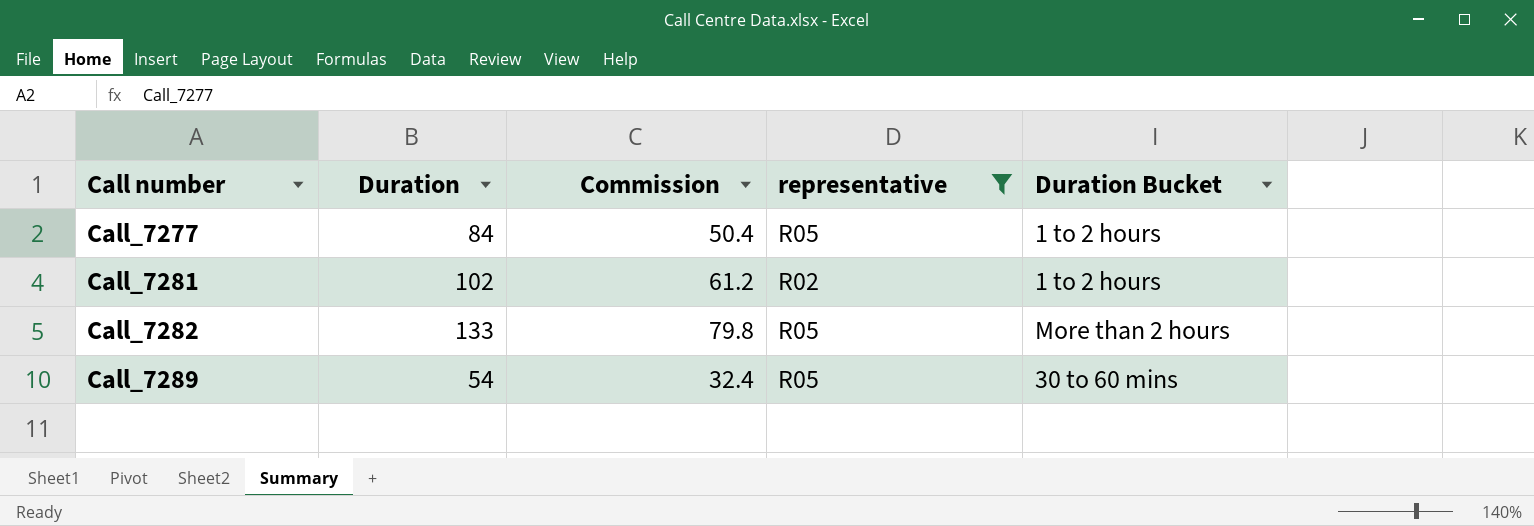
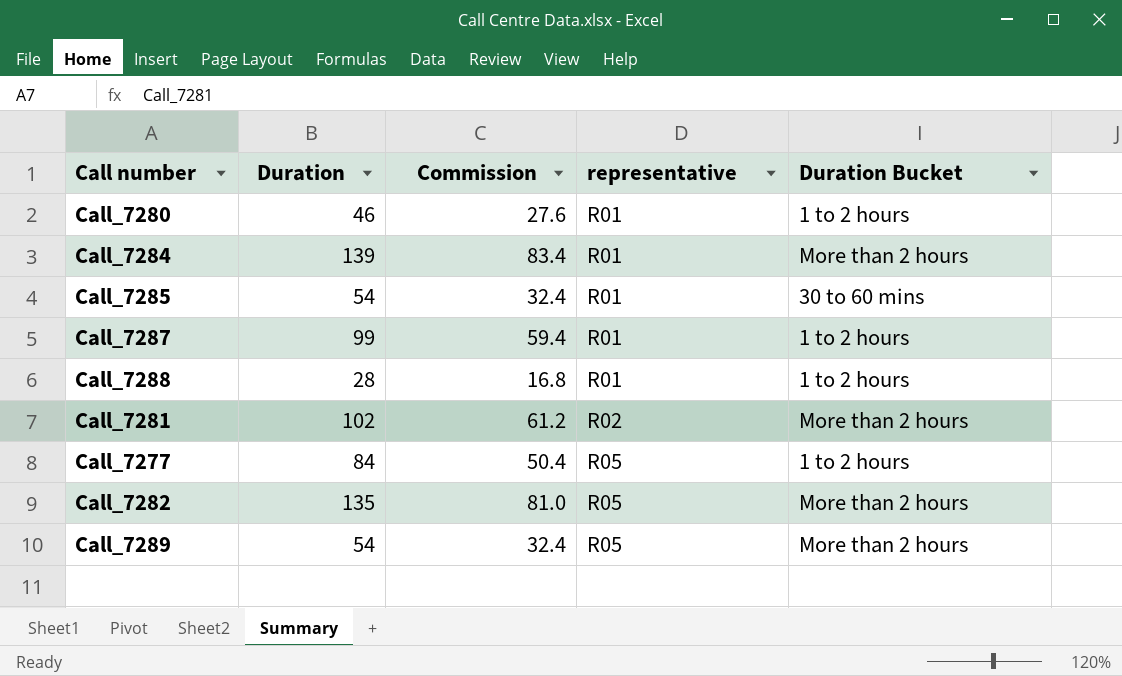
filter: representative != R01 -> none
row order: Call number ascending -> representative ascending
Call_7281 | Duration Bucket: 1 to 2 hours -> More than 2 hours
Call_7282 | Duration: 133 -> 135
Call_7282 | Commission: 79.8 -> 81.0
Call_7289 | Duration Bucket: 30 to 60 mins -> More than 2 hours

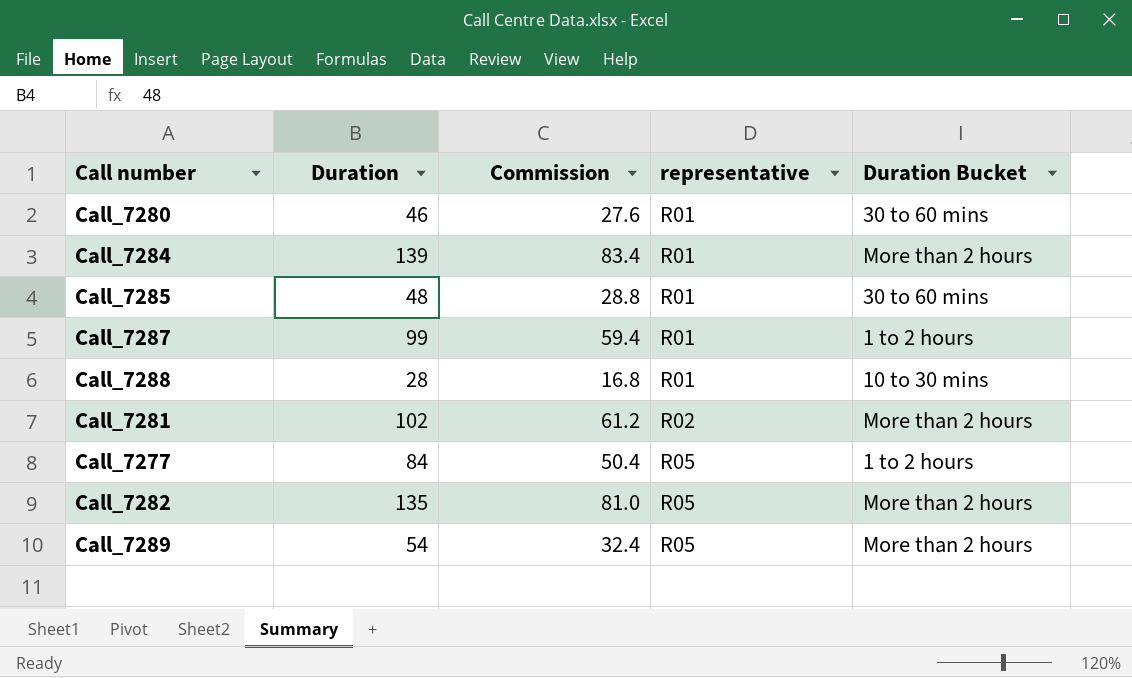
Call_7280 | Duration Bucket: 1 to 2 hours -> 30 to 60 mins
Call_7285 | Duration: 54 -> 48
Call_7285 | Commission: 32.4 -> 28.8
Call_7288 | Duration Bucket: 1 to 2 hours -> 10 to 30 mins

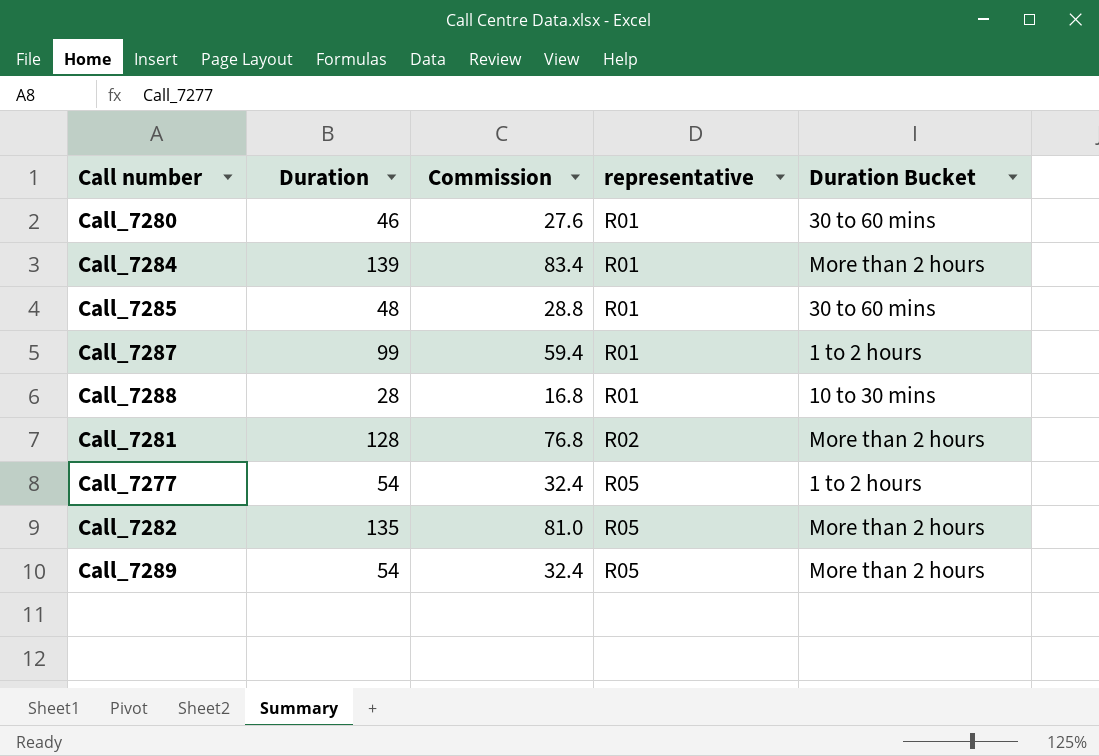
Call_7281 | Duration: 102 -> 128
Call_7281 | Commission: 61.2 -> 76.8
Call_7277 | Duration: 84 -> 54
Call_7277 | Commission: 50.4 -> 32.4

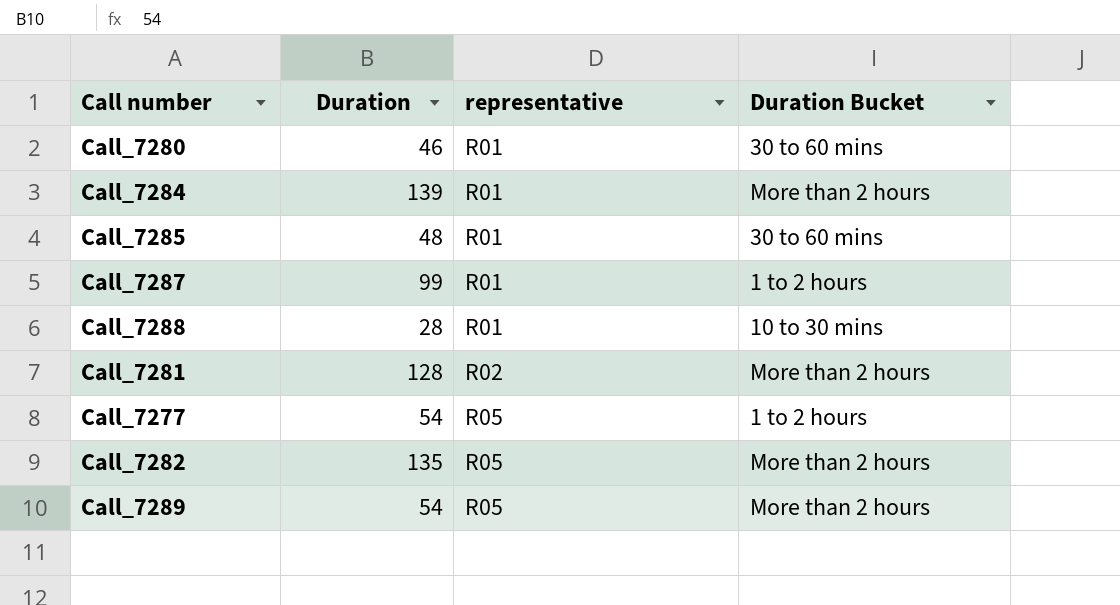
column Commission | formula: [Duration] * 0.6 -> none

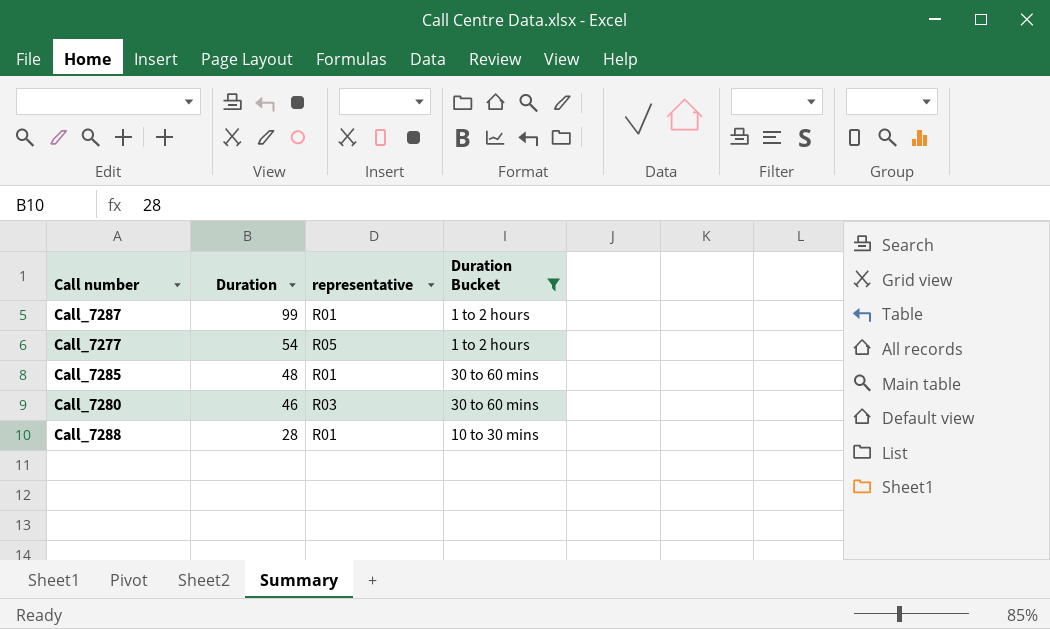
filter: none -> Duration Bucket != More than 2 hours
row order: representative ascending -> Duration descending
Call_7280 | representative: R01 -> R03

